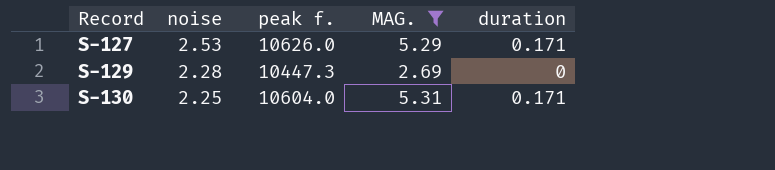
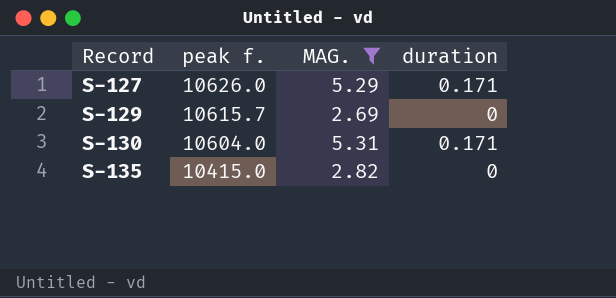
column noise | position: 2 -> none
S-129 | peak f.: 10447.3 -> 10615.7
row S-135: none -> 10415.0 | 2.82 | 0

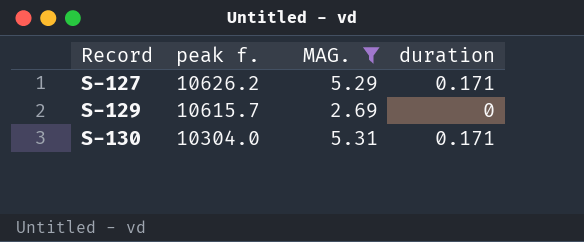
row S-135: 10415.0 | 2.82 | 0 -> none
S-127 | peak f.: 10626.0 -> 10626.2
S-130 | peak f.: 10604.0 -> 10304.0

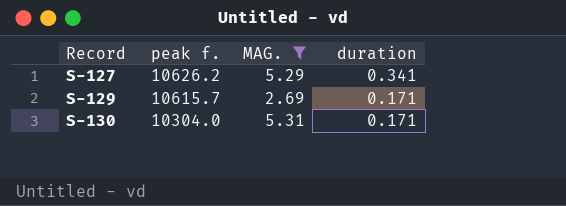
S-127 | duration: 0.171 -> 0.341
S-129 | duration: 0 -> 0.171

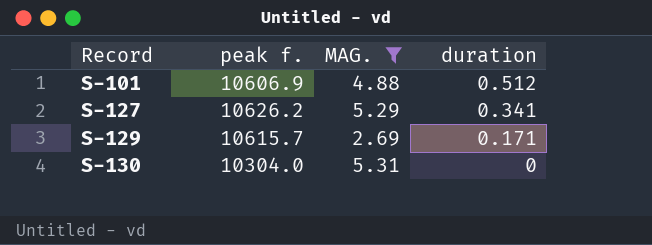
row S-101: none -> 10606.9 | 4.88 | 0.512
S-130 | duration: 0.171 -> 0

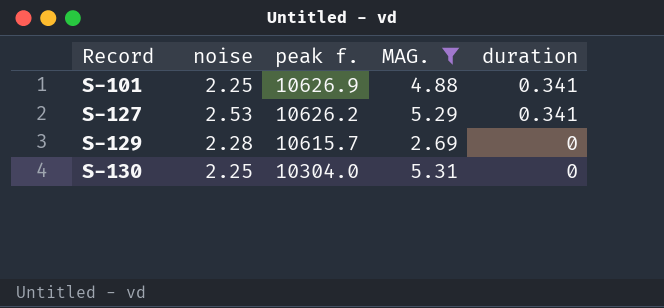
column noise | position: none -> 2
S-101 | peak f.: 10606.9 -> 10626.9
S-101 | duration: 0.512 -> 0.341
S-129 | duration: 0.171 -> 0

